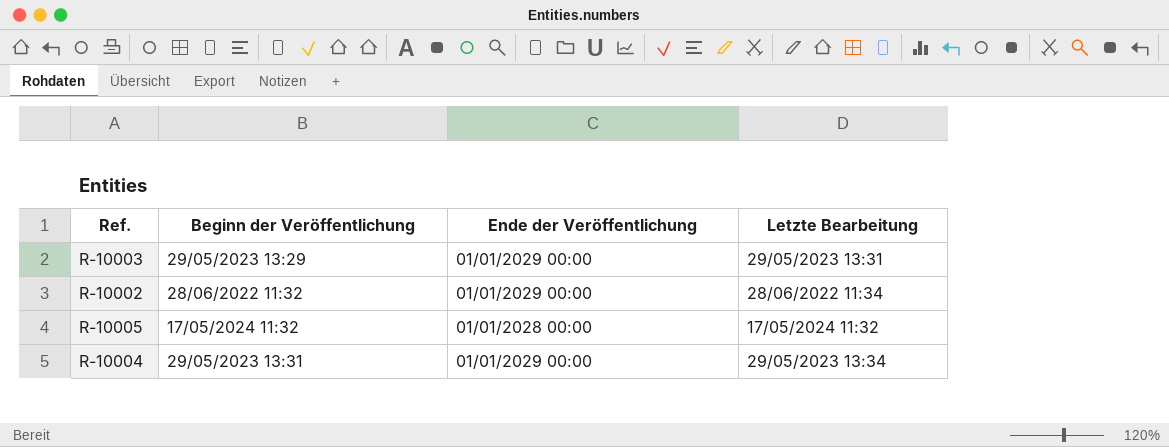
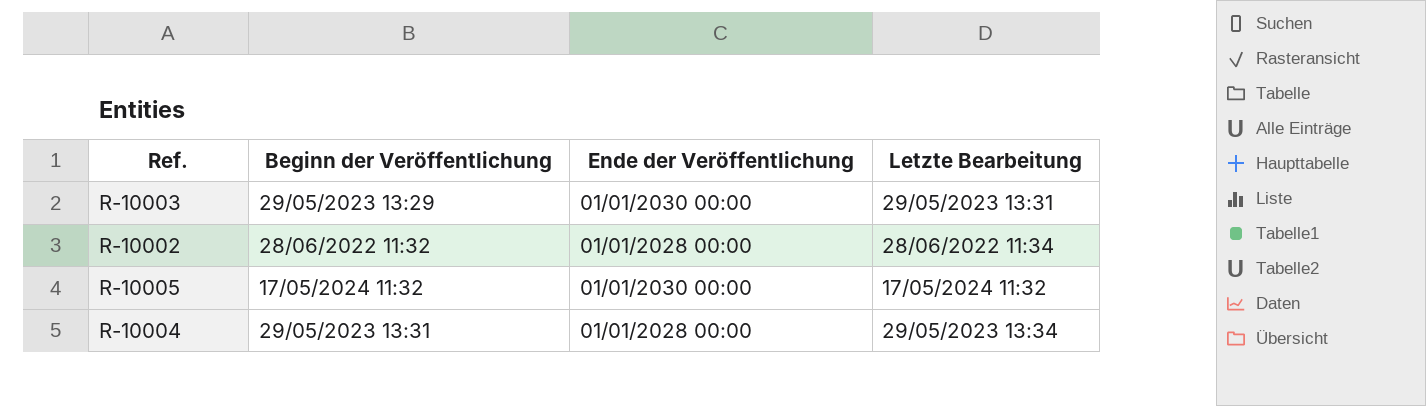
R-10003 | Ende der Veröffentlichung: 01/01/2029 00:00 -> 01/01/2030 00:00
R-10002 | Ende der Veröffentlichung: 01/01/2029 00:00 -> 01/01/2028 00:00
R-10005 | Ende der Veröffentlichung: 01/01/2028 00:00 -> 01/01/2030 00:00
R-10004 | Ende der Veröffentlichung: 01/01/2029 00:00 -> 01/01/2028 00:00

